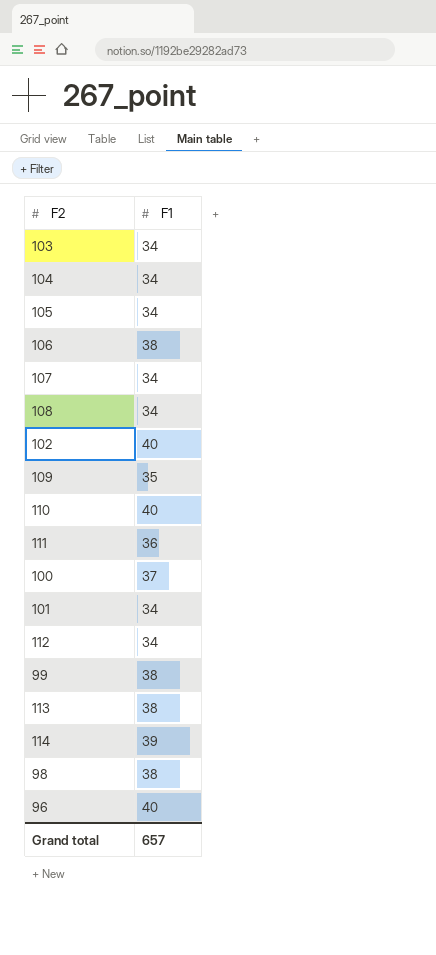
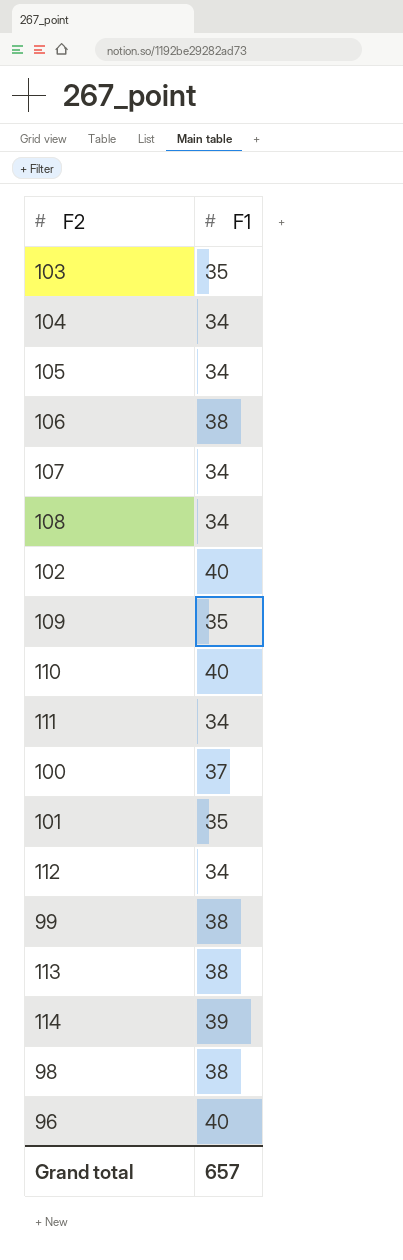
103 | F1: 34 -> 35
111 | F1: 36 -> 34
101 | F1: 34 -> 35

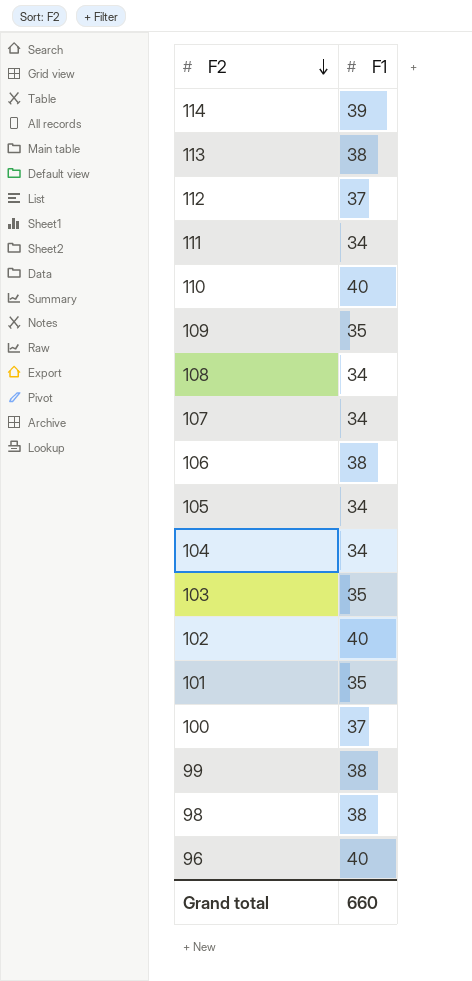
row order: none -> F2 descending
112 | F1: 34 -> 37
Grand total | F1: 657 -> 660

